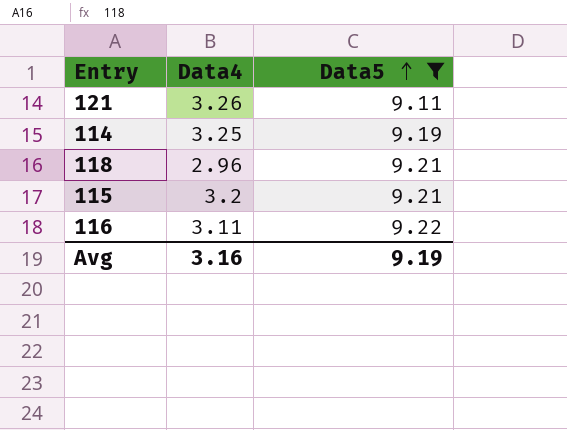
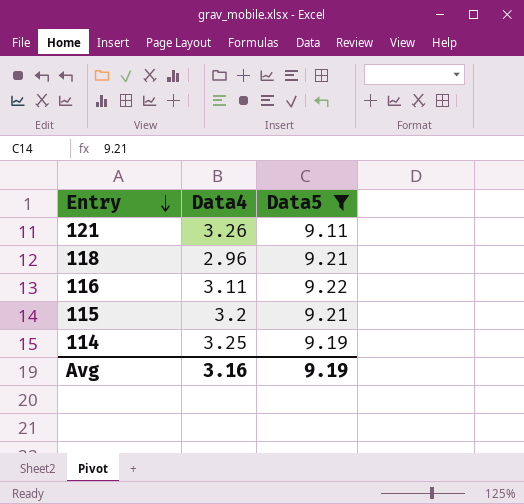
row order: Data5 ascending -> Entry descending

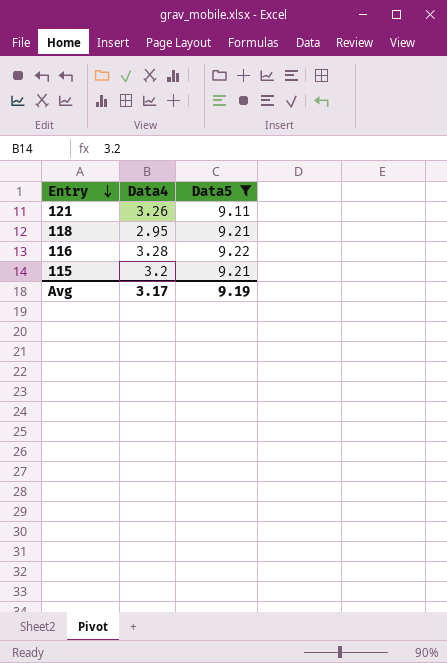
row 114: 3.25 | 9.19 -> none
118 | Data4: 2.96 -> 2.95
116 | Data4: 3.11 -> 3.28
Avg | Data4: 3.16 -> 3.17

